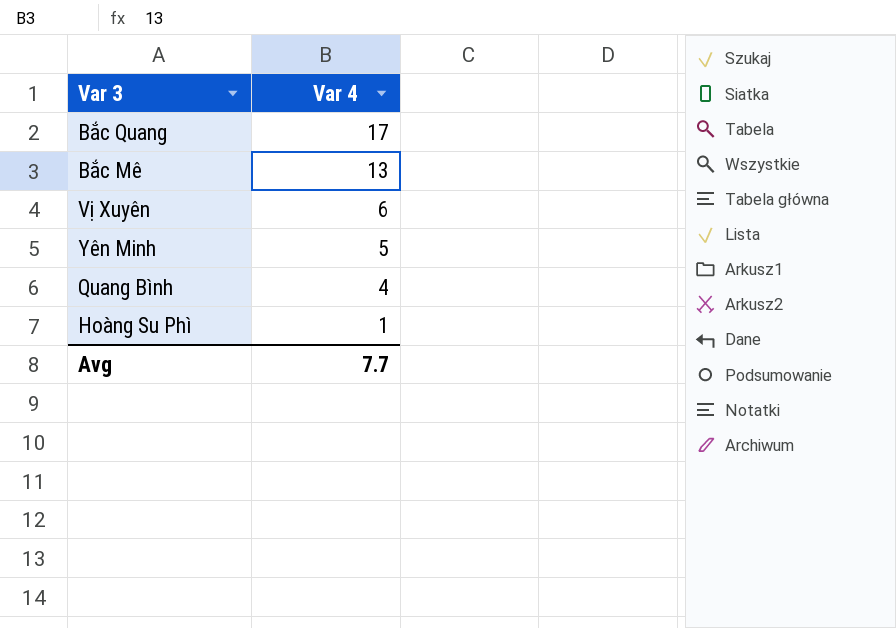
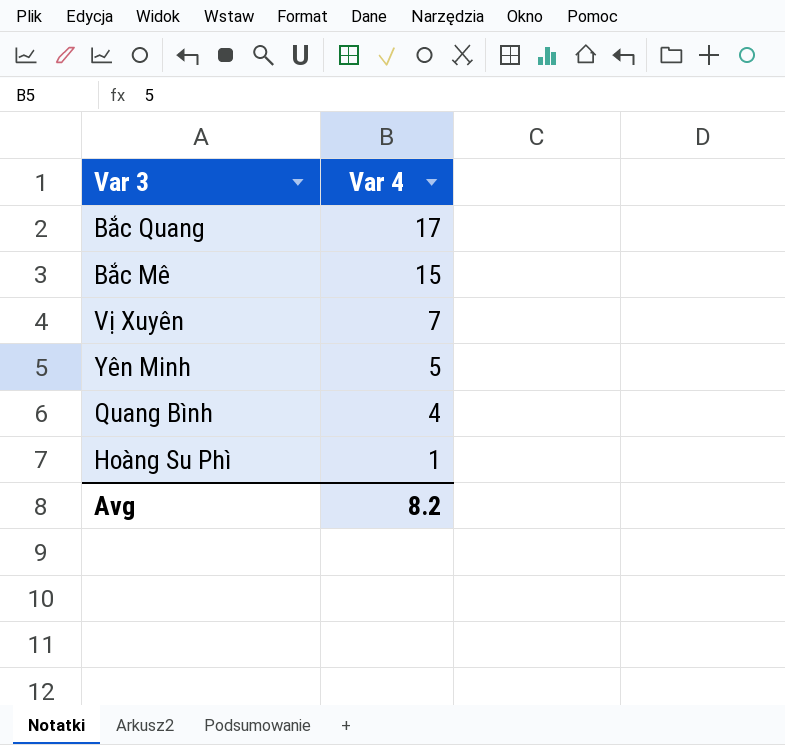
Bắc Mê | Var 4: 13 -> 15
Vị Xuyên | Var 4: 6 -> 7
Avg | Var 4: 7.7 -> 8.2

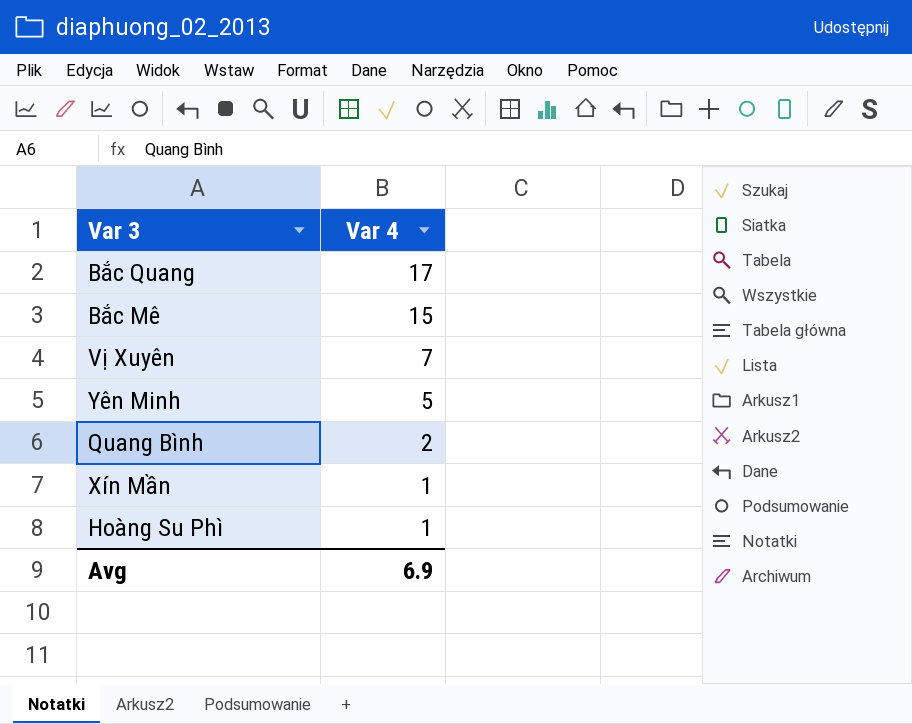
Quang Bình | Var 4: 4 -> 2
row Xín Mần: none -> 1
Avg | Var 4: 8.2 -> 6.9

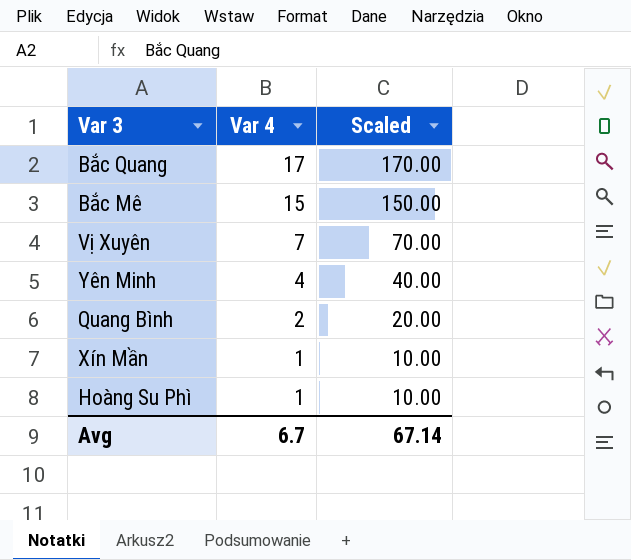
column Scaled | formula: none -> [Var 4] * 10
Yên Minh | Var 4: 5 -> 4
Avg | Var 4: 6.9 -> 6.7

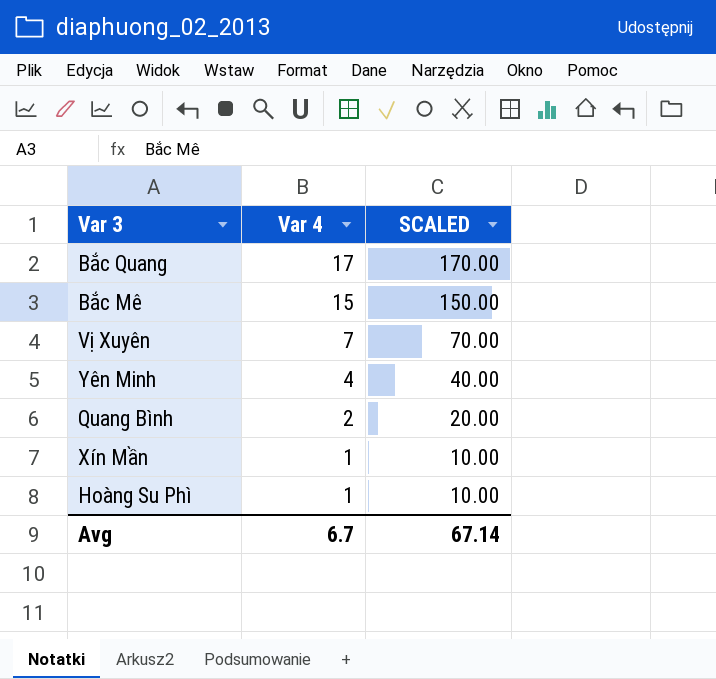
column name: Scaled -> SCALED

